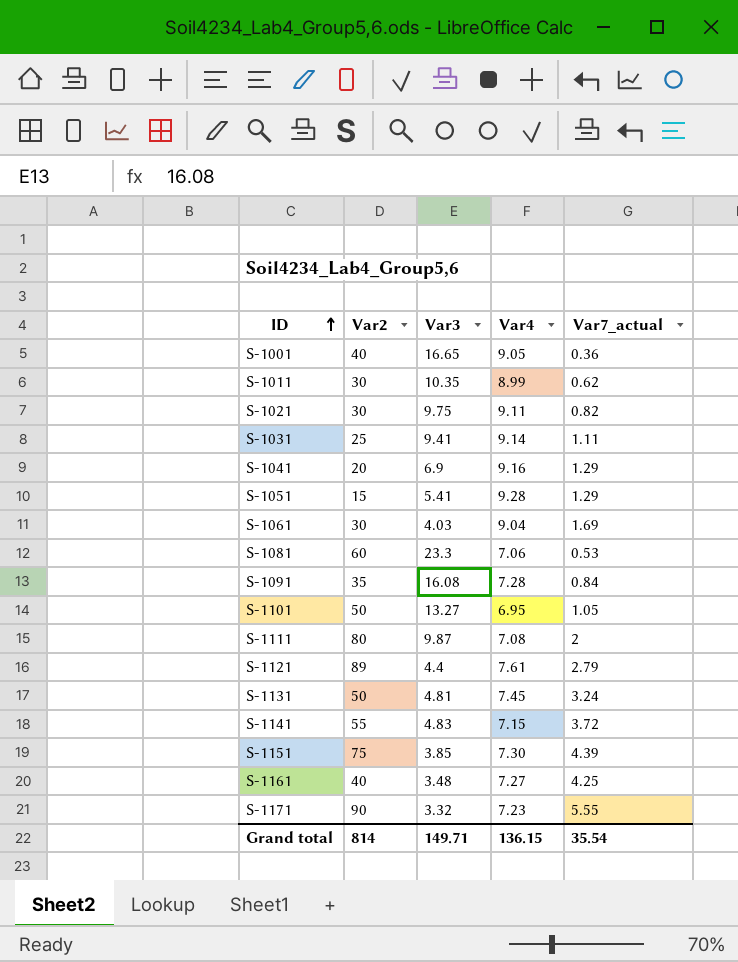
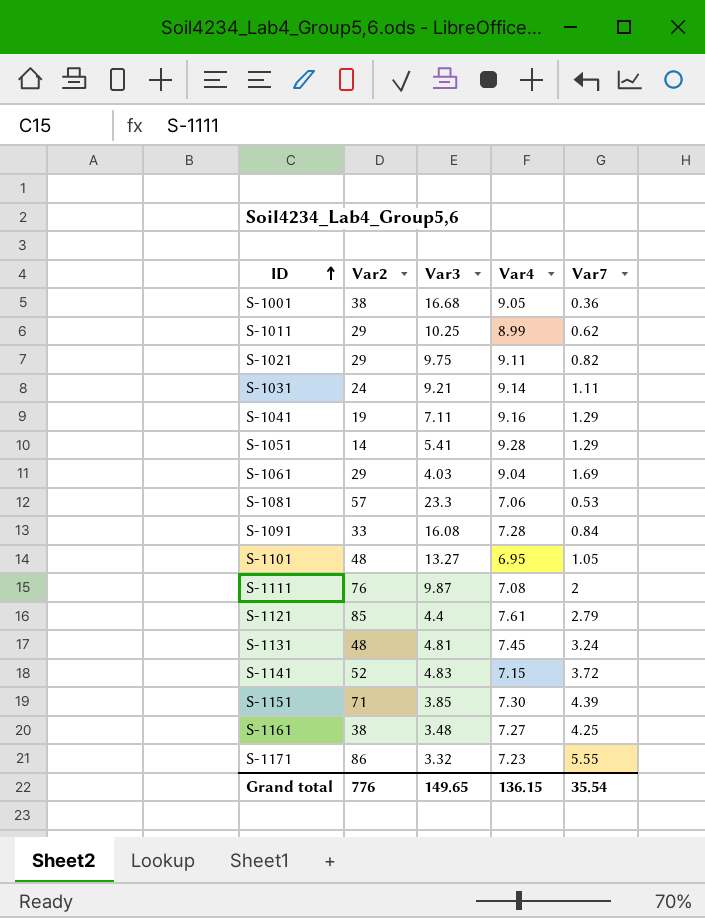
column name: Var7_actual -> Var7
S-1001 | Var2: 40 -> 38
S-1001 | Var3: 16.65 -> 16.68
S-1011 | Var2: 30 -> 29
S-1011 | Var3: 10.35 -> 10.25
S-1021 | Var2: 30 -> 29
S-1031 | Var2: 25 -> 24
S-1031 | Var3: 9.41 -> 9.21
S-1041 | Var2: 20 -> 19
S-1041 | Var3: 6.9 -> 7.11
S-1051 | Var2: 15 -> 14
S-1061 | Var2: 30 -> 29
S-1081 | Var2: 60 -> 57
S-1091 | Var2: 35 -> 33
S-1101 | Var2: 50 -> 48
S-1111 | Var2: 80 -> 76
S-1121 | Var2: 89 -> 85
S-1131 | Var2: 50 -> 48
S-1141 | Var2: 55 -> 52
S-1151 | Var2: 75 -> 71
S-1161 | Var2: 40 -> 38
S-1171 | Var2: 90 -> 86
Grand total | Var2: 814 -> 776
Grand total | Var3: 149.71 -> 149.65

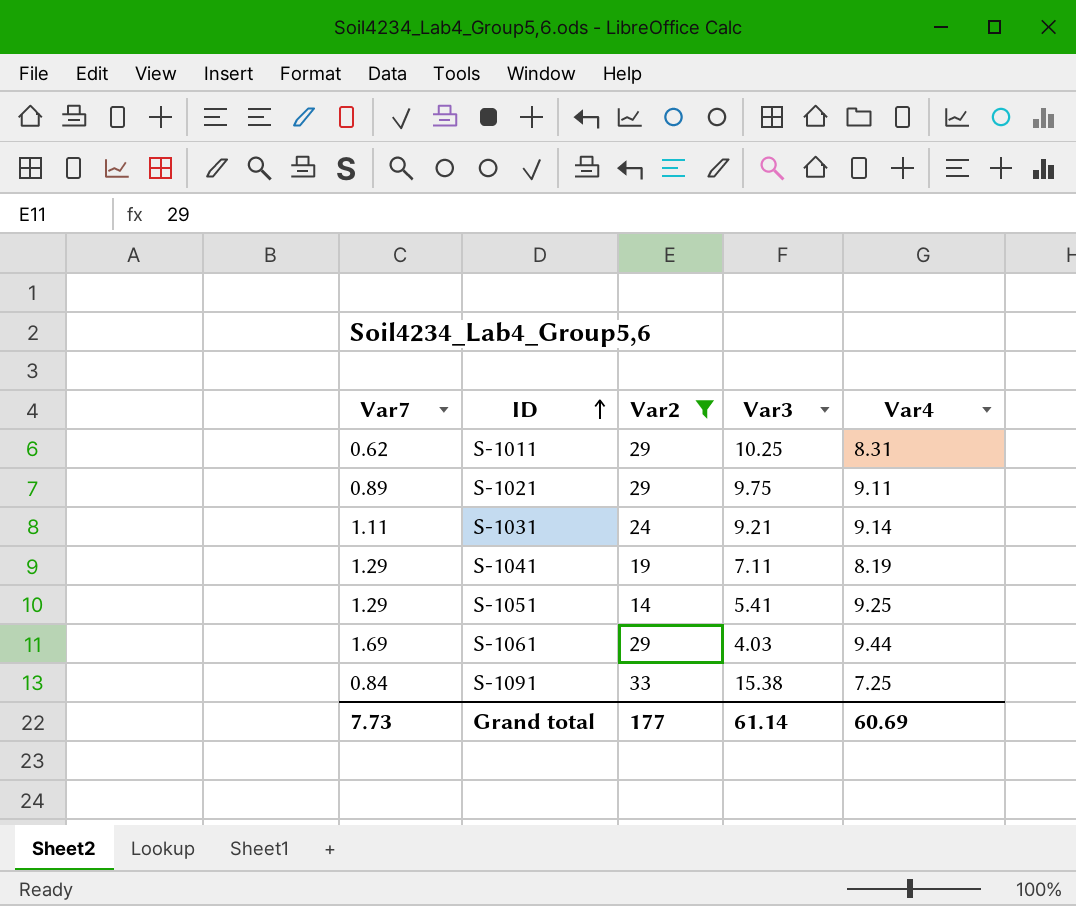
filter: none -> Var2 <= 33
column Var7 | position: 5 -> 1
S-1011 | Var4: 8.99 -> 8.31
S-1021 | Var7: 0.82 -> 0.89
S-1041 | Var4: 9.16 -> 8.19
S-1051 | Var4: 9.28 -> 9.25
S-1061 | Var4: 9.04 -> 9.44
S-1091 | Var3: 16.08 -> 15.38
S-1091 | Var4: 7.28 -> 7.25
Grand total | Var7: 35.54 -> 7.73
Grand total | Var2: 776 -> 177
Grand total | Var3: 149.65 -> 61.14
Grand total | Var4: 136.15 -> 60.69

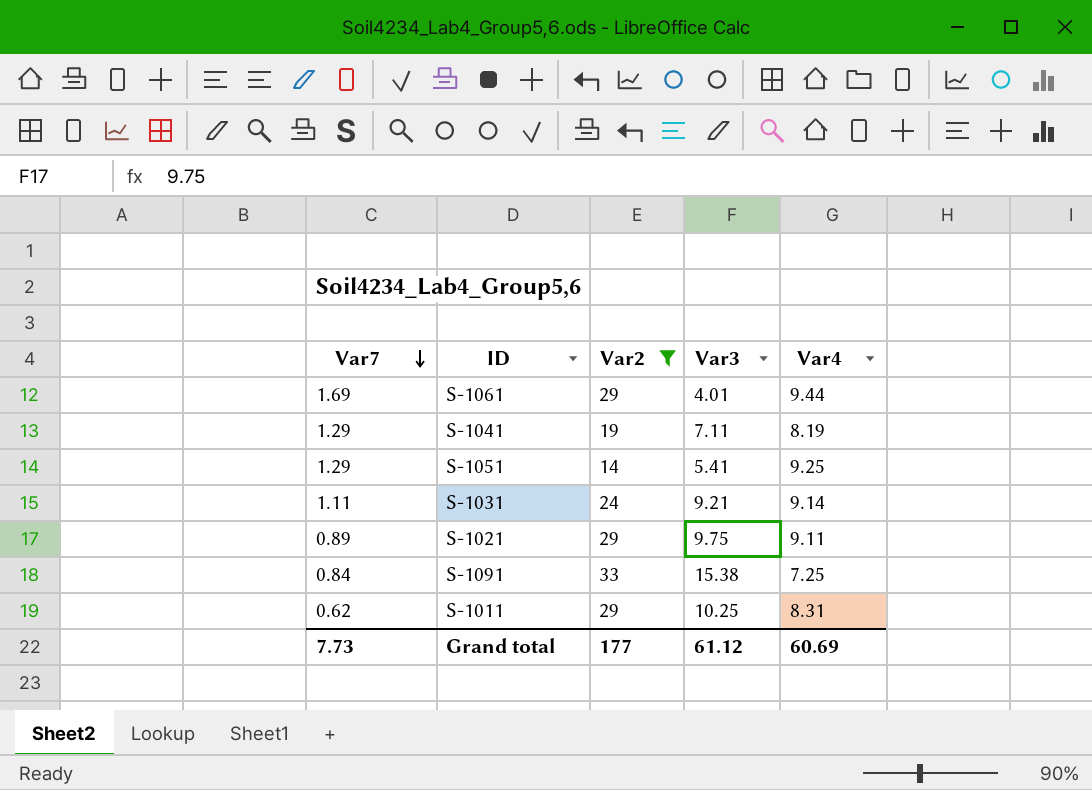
row order: ID ascending -> Var7 descending
S-1061 | Var3: 4.03 -> 4.01
Grand total | Var3: 61.14 -> 61.12

